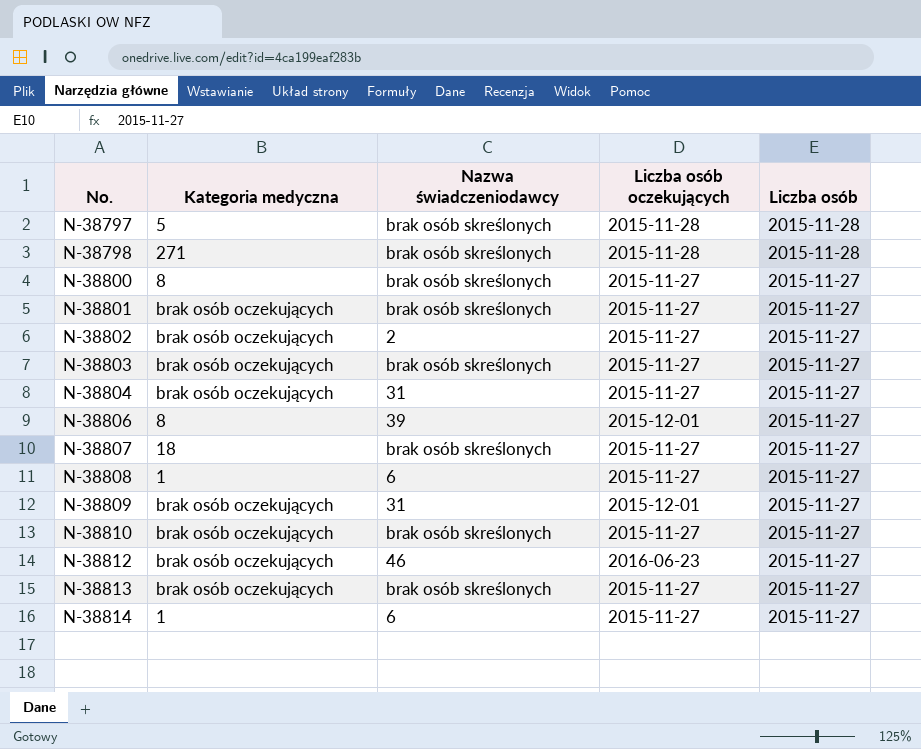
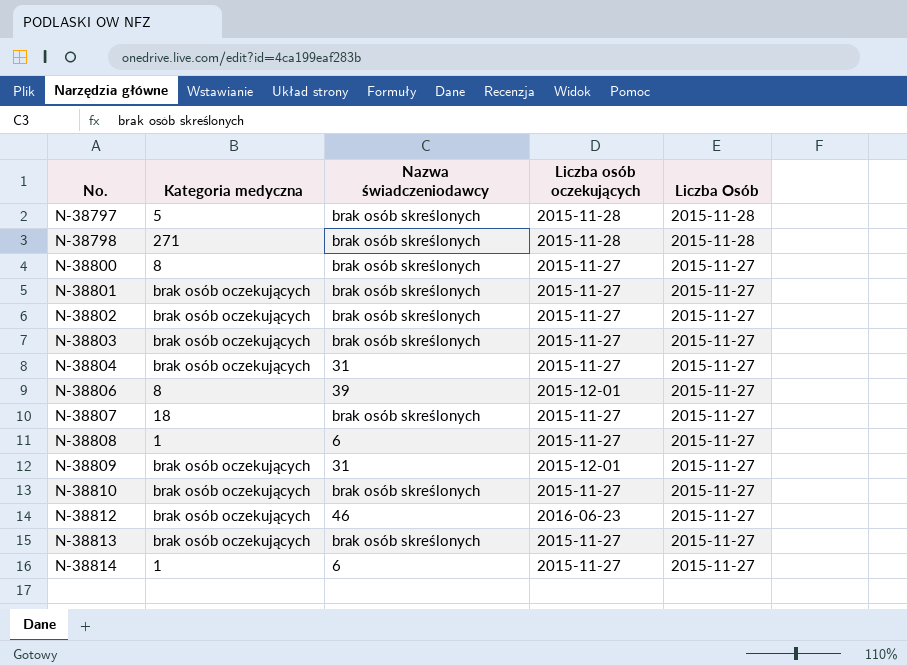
column name: Liczba osób -> Liczba Osób
N-38802 | Nazwa świadczeniodawcy: 2 -> brak osób skreślonych

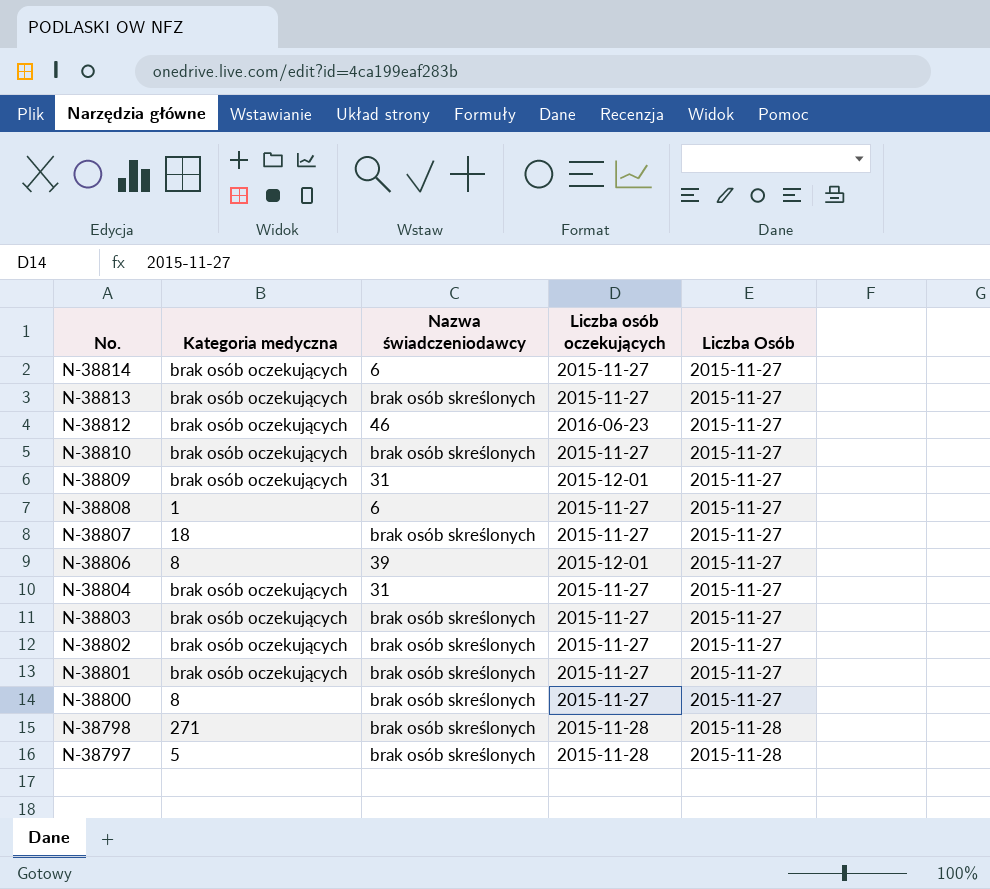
row order: No. ascending -> No. descending
N-38814 | Kategoria medyczna: 1 -> brak osób oczekujących

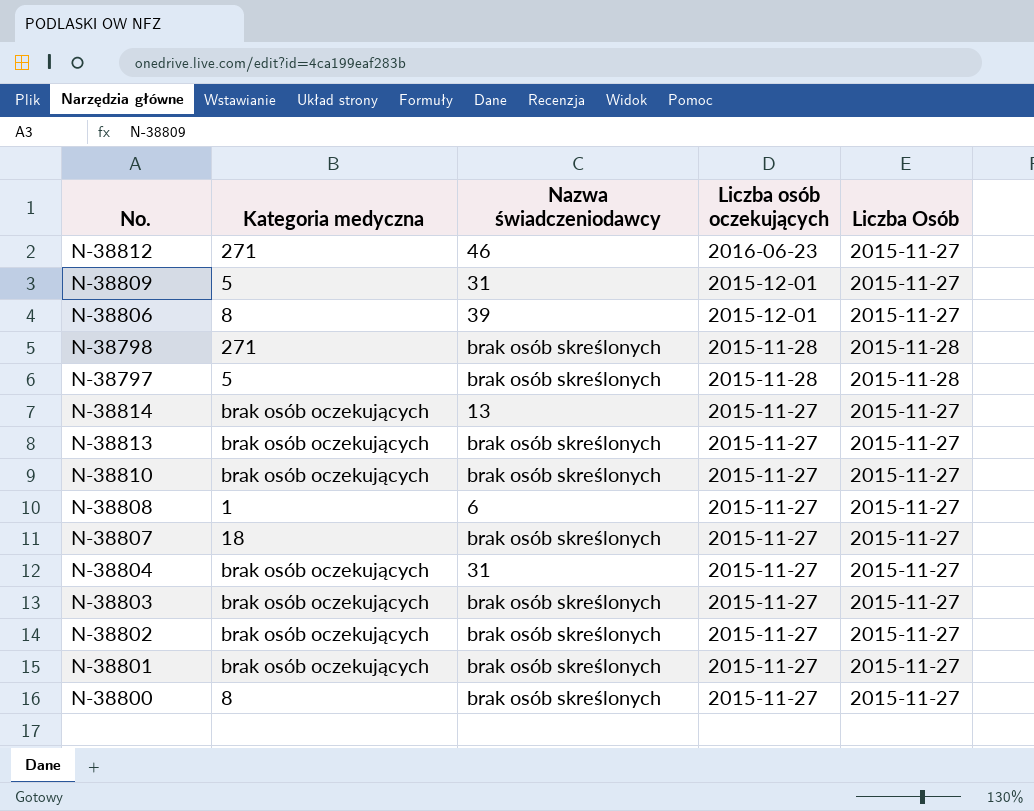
row order: No. descending -> Liczba osób oczekujących descending
N-38812 | Kategoria medyczna: brak osób oczekujących -> 271
N-38809 | Kategoria medyczna: brak osób oczekujących -> 5
N-38814 | Nazwa świadczeniodawcy: 6 -> 13

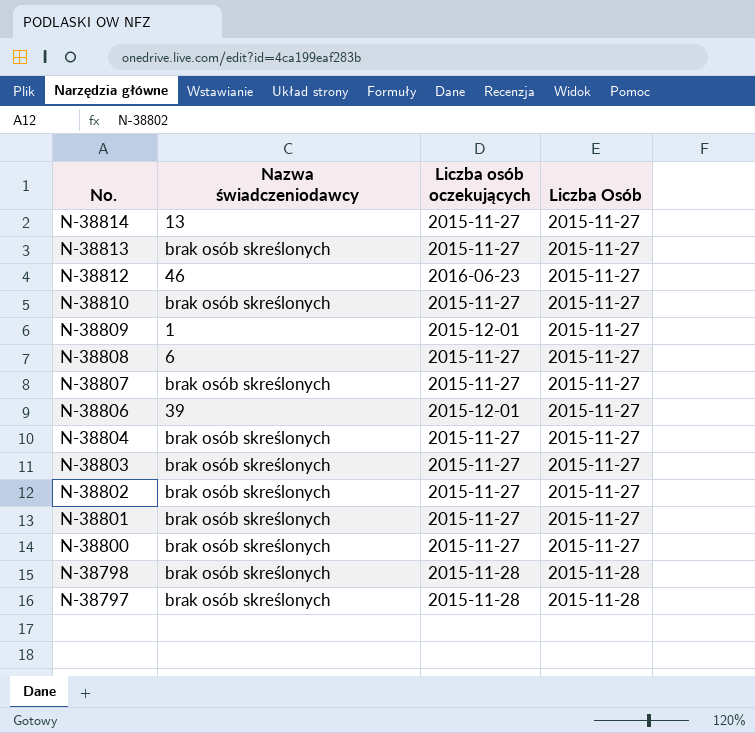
row order: Liczba osób oczekujących descending -> No. descending
column Kategoria medyczna | position: 2 -> none
N-38809 | Nazwa świadczeniodawcy: 31 -> 1
N-38804 | Nazwa świadczeniodawcy: 31 -> brak osób skreślonych

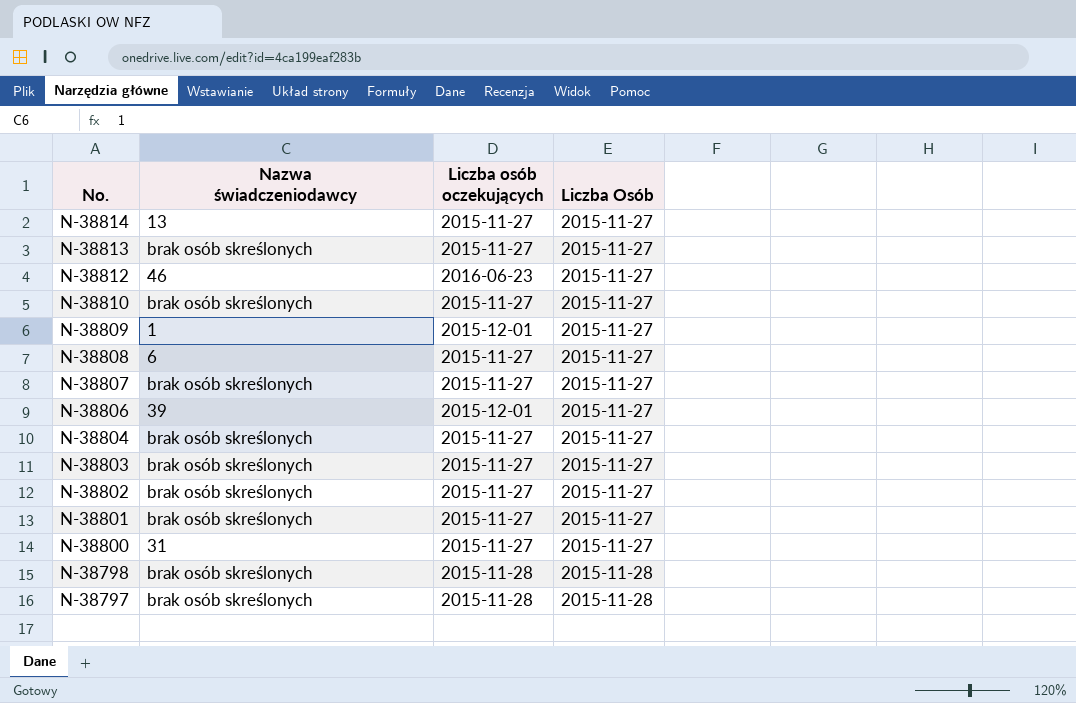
N-38800 | Nazwa świadczeniodawcy: brak osób skreślonych -> 31

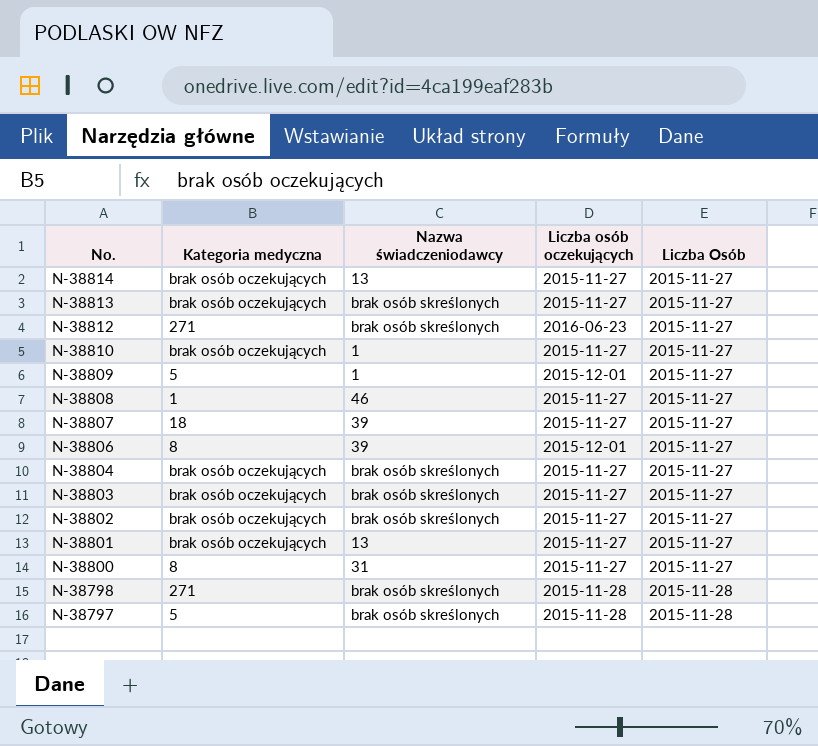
column Kategoria medyczna | position: none -> 2
N-38812 | Nazwa świadczeniodawcy: 46 -> brak osób skreślonych
N-38810 | Nazwa świadczeniodawcy: brak osób skreślonych -> 1
N-38808 | Nazwa świadczeniodawcy: 6 -> 46
N-38807 | Nazwa świadczeniodawcy: brak osób skreślonych -> 39
N-38801 | Nazwa świadczeniodawcy: brak osób skreślonych -> 13

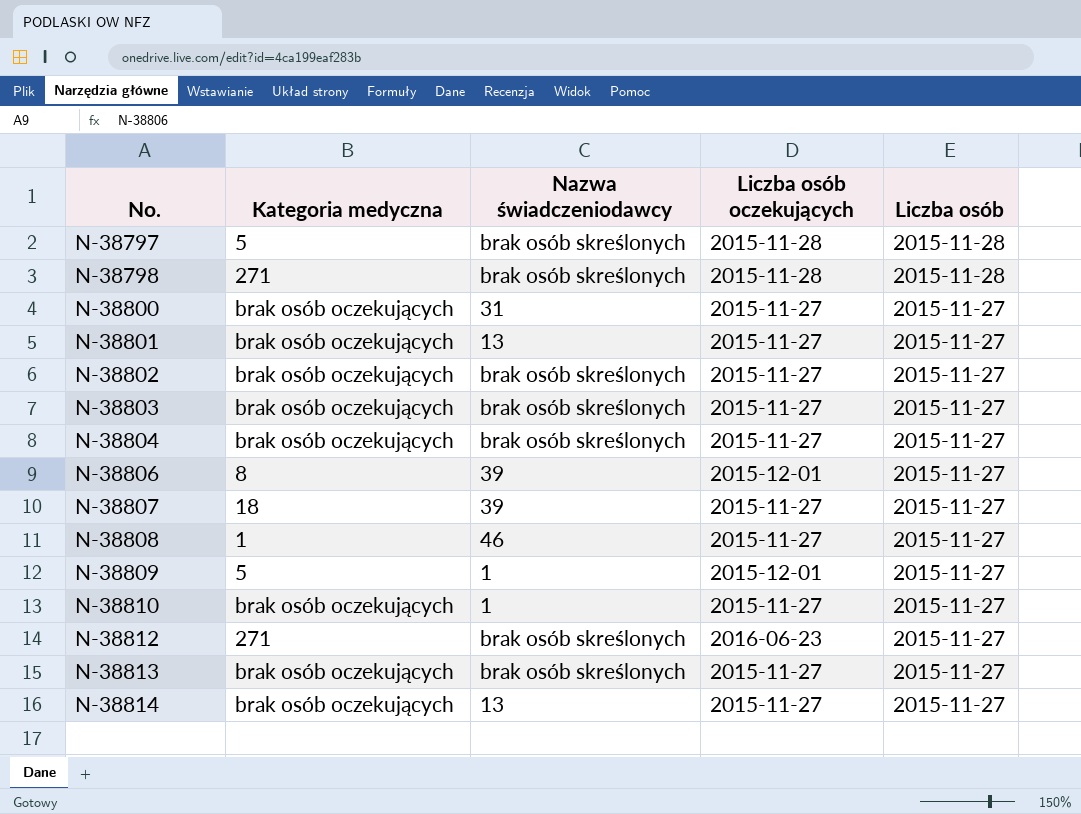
row order: No. descending -> No. ascending
column name: Liczba Osób -> Liczba osób
N-38800 | Kategoria medyczna: 8 -> brak osób oczekujących

